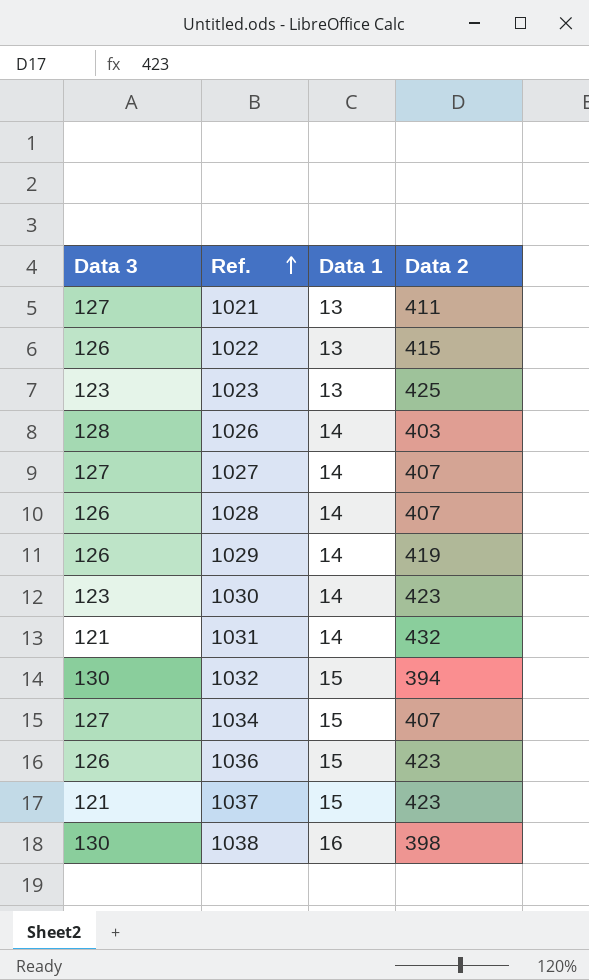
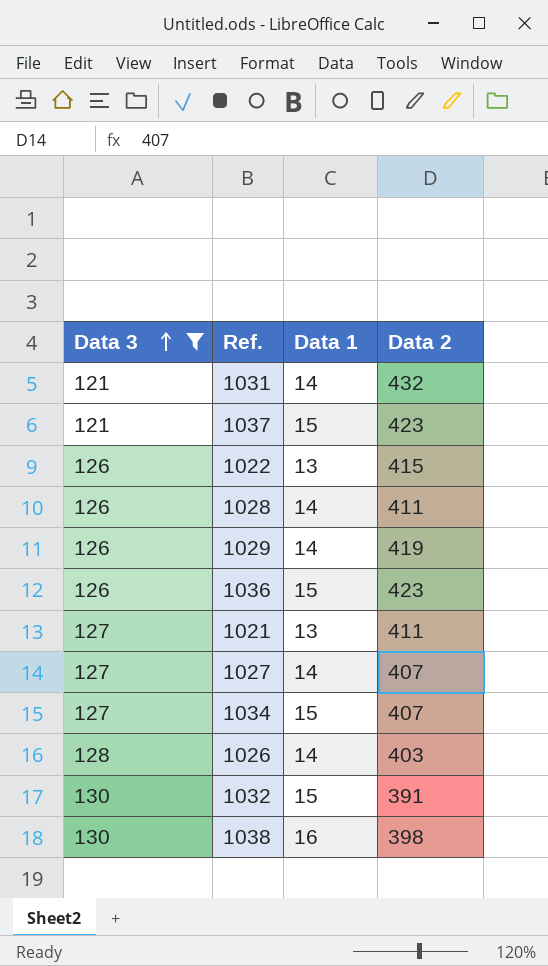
filter: none -> Data 3 != 123
row order: Ref. ascending -> Data 3 ascending
1028 | Data 2: 407 -> 411
1032 | Data 2: 394 -> 391

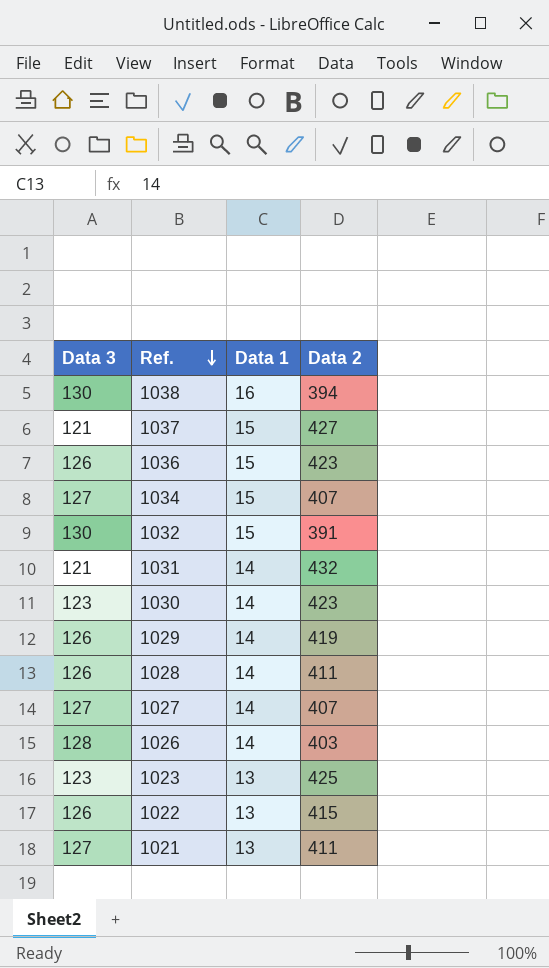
filter: Data 3 != 123 -> none
row order: Data 3 ascending -> Ref. descending
1038 | Data 2: 398 -> 394
1037 | Data 2: 423 -> 427

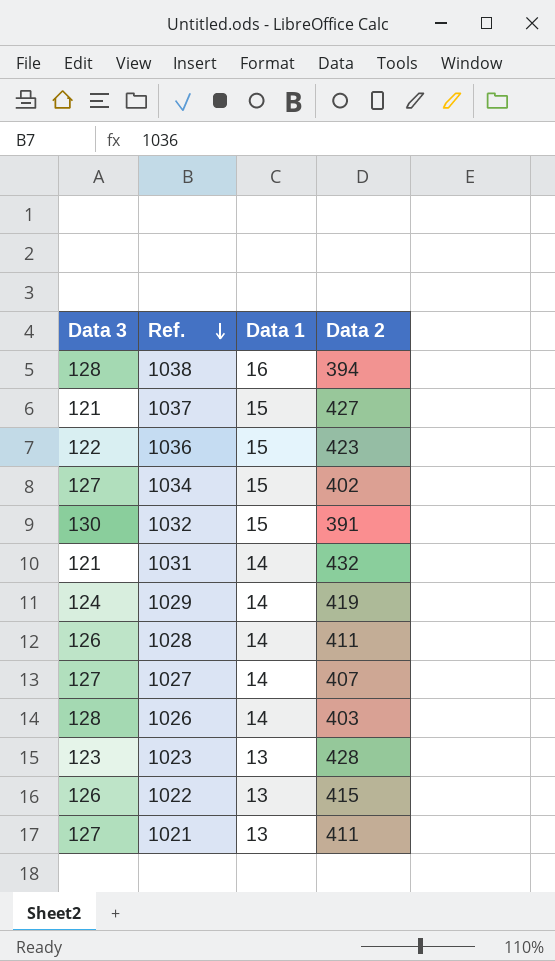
row 1030: 123 | 14 | 423 -> none
1038 | Data 3: 130 -> 128
1036 | Data 3: 126 -> 122
1034 | Data 2: 407 -> 402
1029 | Data 3: 126 -> 124
1023 | Data 2: 425 -> 428

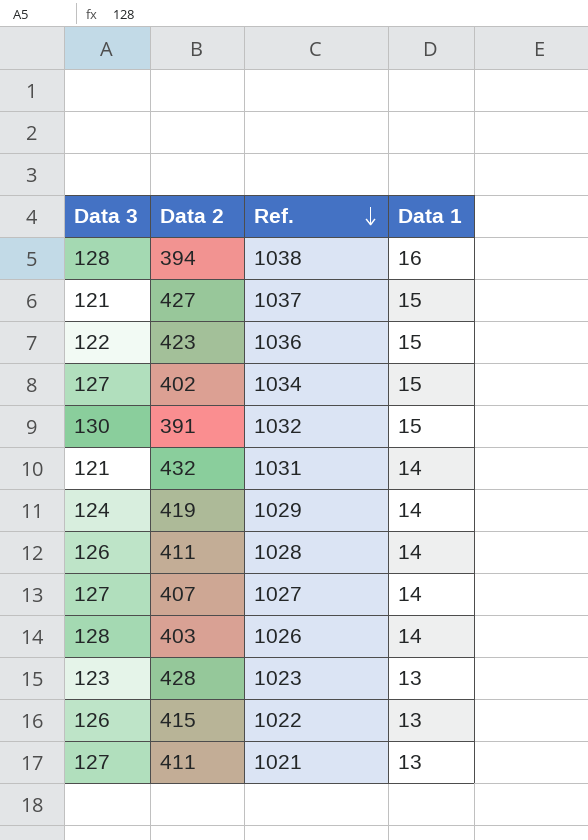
column Data 2 | position: 4 -> 2

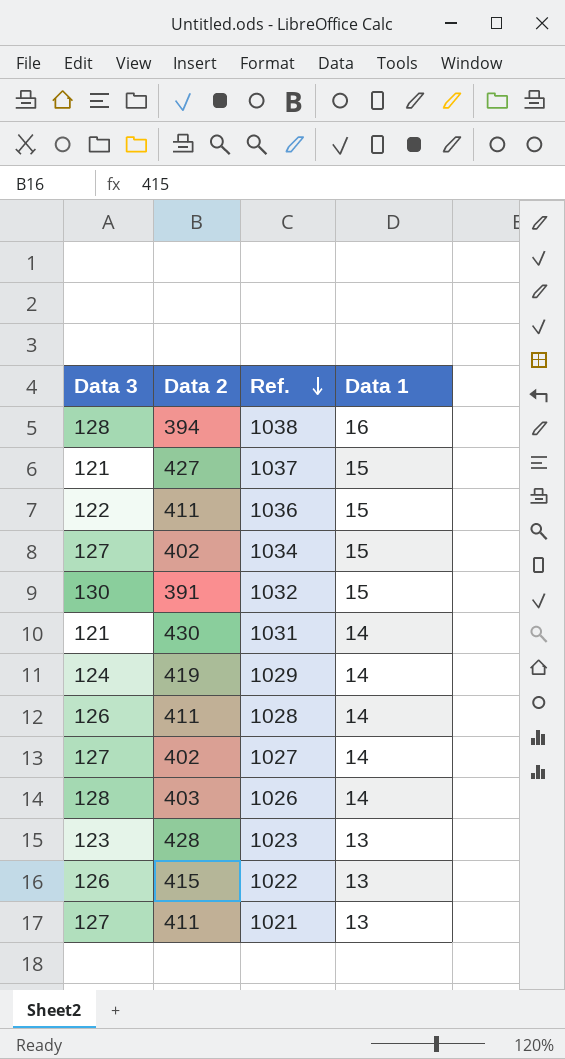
1036 | Data 2: 423 -> 411
1031 | Data 2: 432 -> 430
1027 | Data 2: 407 -> 402

